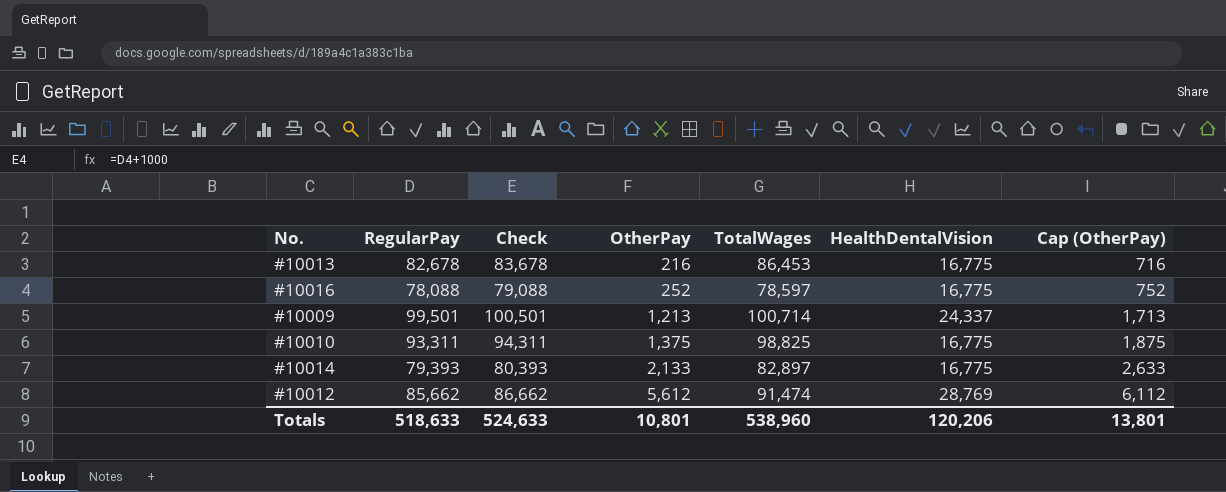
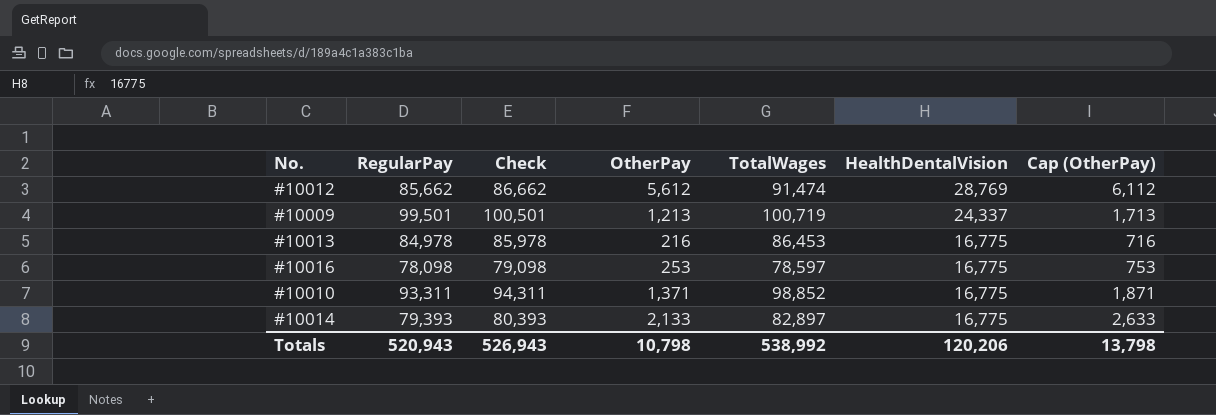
row order: OtherPay ascending -> HealthDentalVision descending
#10009 | TotalWages: 100,714 -> 100,719
#10013 | RegularPay: 82,678 -> 84,978
#10013 | Check: 83,678 -> 85,978
#10016 | RegularPay: 78,088 -> 78,098
#10016 | Check: 79,088 -> 79,098
#10016 | OtherPay: 252 -> 253
#10016 | Cap (OtherPay): 752 -> 753
#10010 | OtherPay: 1,375 -> 1,371
#10010 | TotalWages: 98,825 -> 98,852
#10010 | Cap (OtherPay): 1,875 -> 1,871
Totals | RegularPay: 518,633 -> 520,943
Totals | Check: 524,633 -> 526,943
Totals | OtherPay: 10,801 -> 10,798
Totals | TotalWages: 538,960 -> 538,992
Totals | Cap (OtherPay): 13,801 -> 13,798

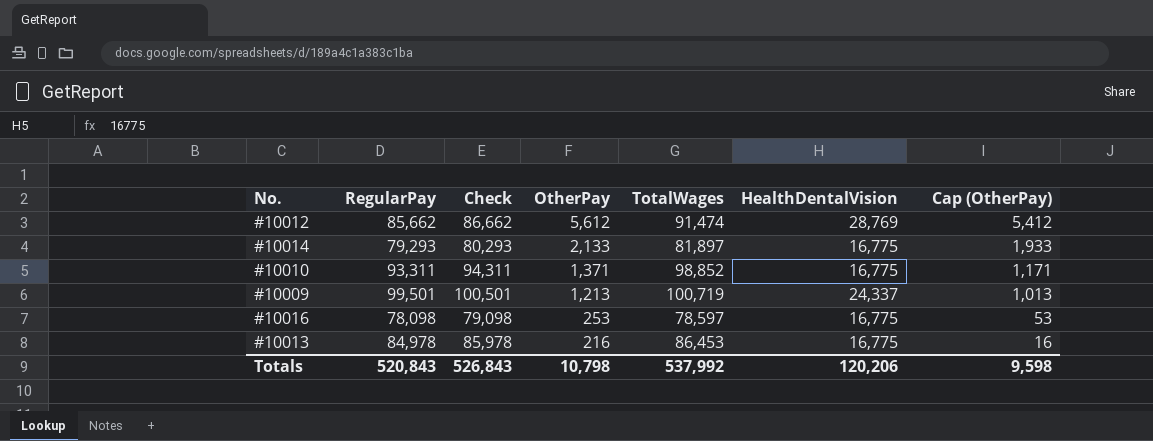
row order: HealthDentalVision descending -> OtherPay descending
column Cap (OtherPay) | formula: [OtherPay] + 500 -> [OtherPay] - 200
#10014 | RegularPay: 79,393 -> 79,293
#10014 | Check: 80,393 -> 80,293
#10014 | TotalWages: 82,897 -> 81,897
Totals | RegularPay: 520,943 -> 520,843
Totals | Check: 526,943 -> 526,843
Totals | TotalWages: 538,992 -> 537,992
Totals | Cap (OtherPay): 13,798 -> 9,598

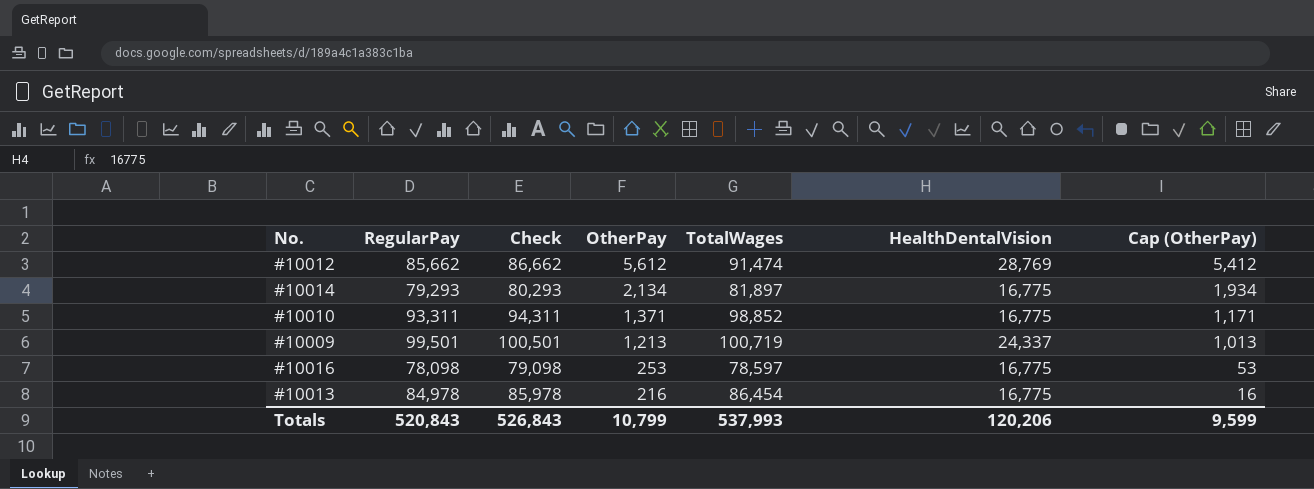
#10014 | OtherPay: 2,133 -> 2,134
#10014 | Cap (OtherPay): 1,933 -> 1,934
#10013 | TotalWages: 86,453 -> 86,454
Totals | OtherPay: 10,798 -> 10,799
Totals | TotalWages: 537,992 -> 537,993
Totals | Cap (OtherPay): 9,598 -> 9,599

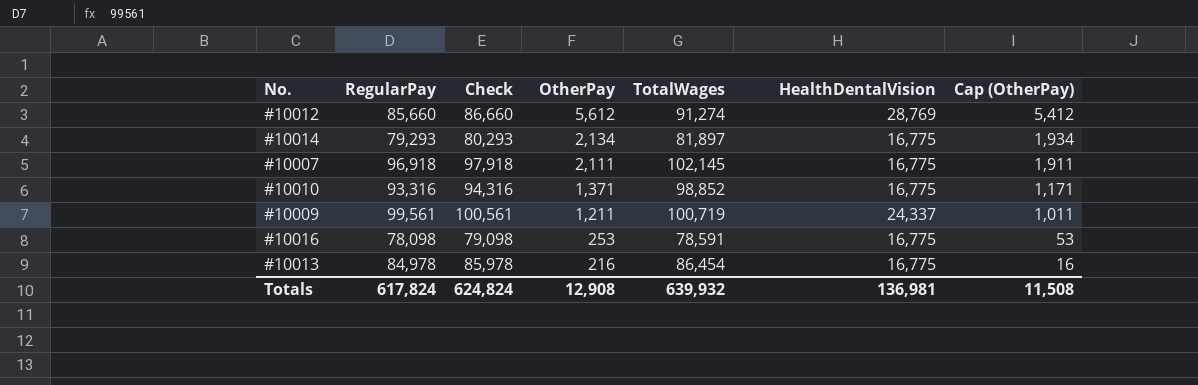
#10012 | RegularPay: 85,662 -> 85,660
#10012 | Check: 86,662 -> 86,660
#10012 | TotalWages: 91,474 -> 91,274
row #10007: none -> 96,918 | 97,918 | 2,111 | 102,145 | 16,775 | 1,911
#10010 | RegularPay: 93,311 -> 93,316
#10010 | Check: 94,311 -> 94,316
#10009 | RegularPay: 99,501 -> 99,561
#10009 | Check: 100,501 -> 100,561
#10009 | OtherPay: 1,213 -> 1,211
#10009 | Cap (OtherPay): 1,013 -> 1,011
#10016 | TotalWages: 78,597 -> 78,591
Totals | RegularPay: 520,843 -> 617,824
Totals | Check: 526,843 -> 624,824
Totals | OtherPay: 10,799 -> 12,908
Totals | TotalWages: 537,993 -> 639,932
Totals | HealthDentalVision: 120,206 -> 136,981
Totals | Cap (OtherPay): 9,599 -> 11,508

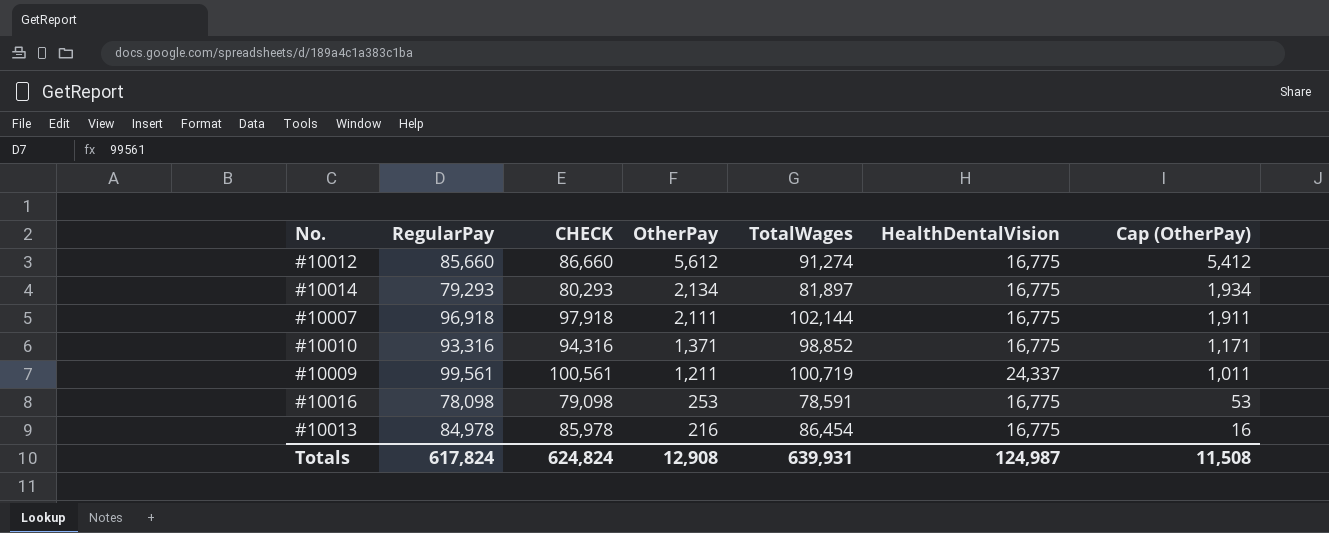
column name: Check -> CHECK
#10012 | HealthDentalVision: 28,769 -> 16,775
#10007 | TotalWages: 102,145 -> 102,144
Totals | TotalWages: 639,932 -> 639,931
Totals | HealthDentalVision: 136,981 -> 124,987

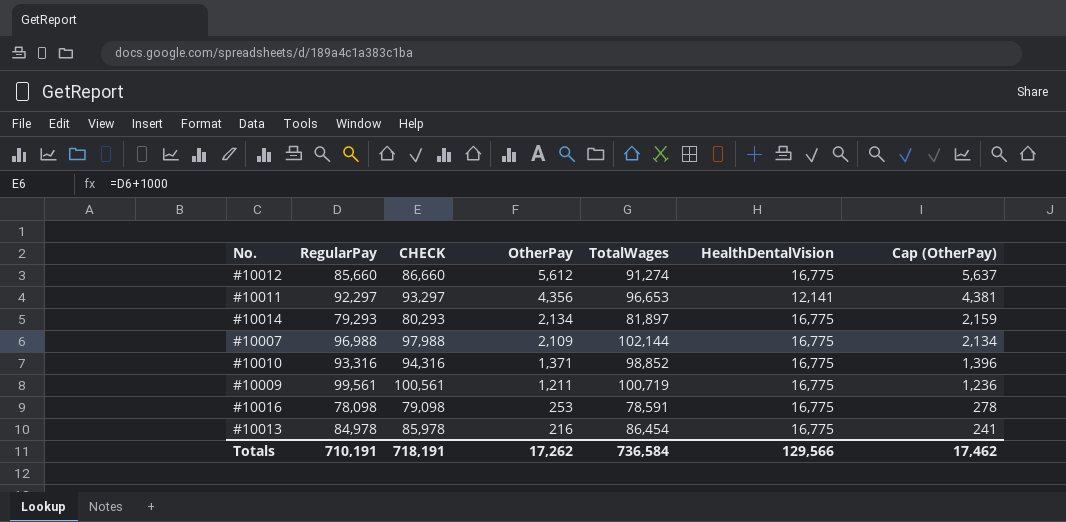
column Cap (OtherPay) | formula: [OtherPay] - 200 -> [OtherPay] + 25
row #10011: none -> 92,297 | 93,297 | 4,356 | 96,653 | 12,141 | 4,381
#10007 | RegularPay: 96,918 -> 96,988
#10007 | CHECK: 97,918 -> 97,988
#10007 | OtherPay: 2,111 -> 2,109
#10009 | HealthDentalVision: 24,337 -> 16,775
Totals | RegularPay: 617,824 -> 710,191
Totals | CHECK: 624,824 -> 718,191
Totals | OtherPay: 12,908 -> 17,262
Totals | TotalWages: 639,931 -> 736,584
Totals | HealthDentalVision: 124,987 -> 129,566
Totals | Cap (OtherPay): 11,508 -> 17,462

